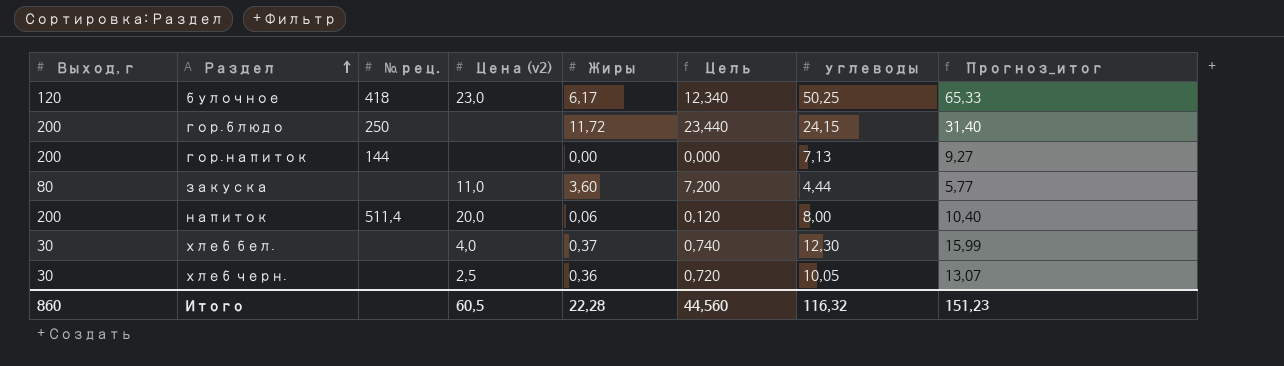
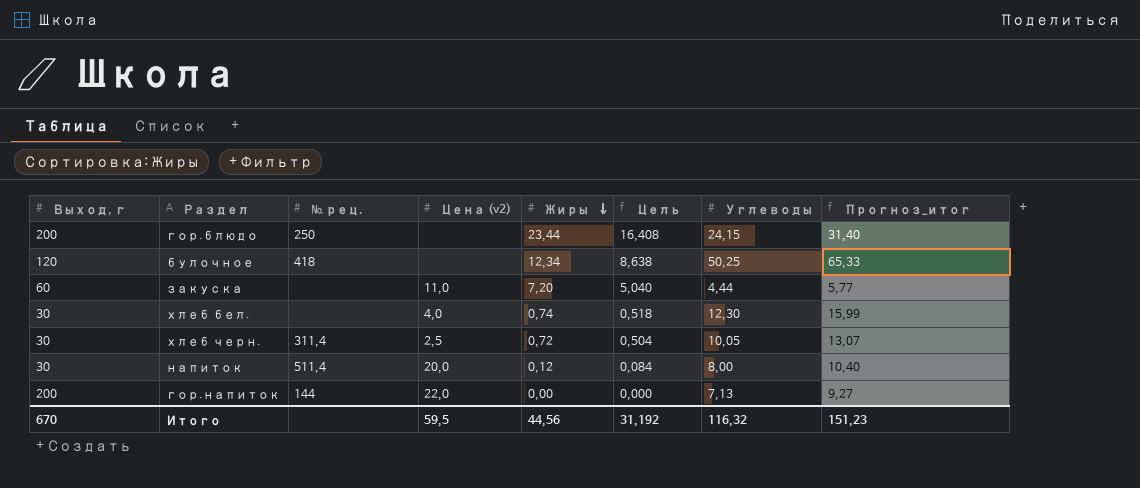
row order: Раздел ascending -> Жиры descending
column Цель | formula: [Жиры] * 2 -> [Жиры] * 0,7
column name: углеводы -> Углеводы
гор.блюдо | Жиры: 11,72 -> 23,44
булочное | Цена (v2): 23,0 -> none
булочное | Жиры: 6,17 -> 12,34
закуска | Выход, г: 80 -> 60
закуска | Жиры: 3,60 -> 7,20
хлеб бел. | Жиры: 0,37 -> 0,74
хлеб черн. | № рец.: none -> 311,4
хлеб черн. | Жиры: 0,36 -> 0,72
напиток | Выход, г: 200 -> 30
напиток | Жиры: 0,06 -> 0,12
гор.напиток | Цена (v2): none -> 22,0
Итого | Выход, г: 860 -> 670
Итого | Цена (v2): 60,5 -> 59,5
Итого | Жиры: 22,28 -> 44,56
Итого | Цель: 44,560 -> 31,192

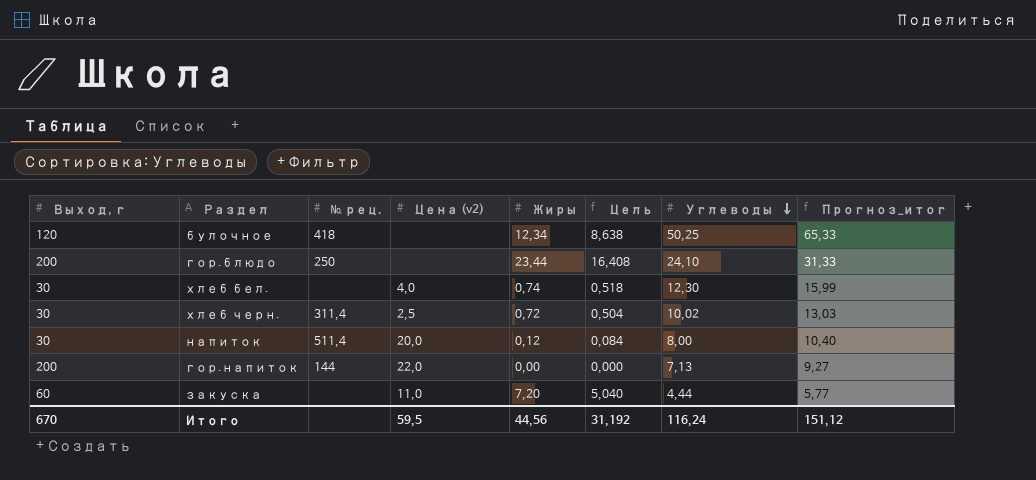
row order: Жиры descending -> Углеводы descending
гор.блюдо | Углеводы: 24,15 -> 24,10
гор.блюдо | Прогноз_итог: 31,40 -> 31,33
хлеб черн. | Углеводы: 10,05 -> 10,02
хлеб черн. | Прогноз_итог: 13,07 -> 13,03
Итого | Углеводы: 116,32 -> 116,24
Итого | Прогноз_итог: 151,23 -> 151,12

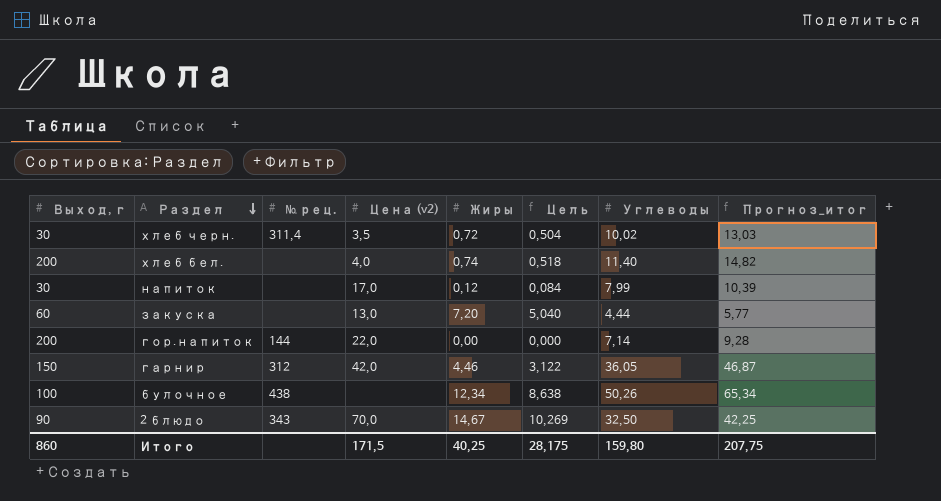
row order: Углеводы descending -> Раздел descending
row гор.блюдо: 200 | 250 | none | 23,44 | 16,408 | 24,10 | 31,33 -> none
хлеб черн. | Цена (v2): 2,5 -> 3,5
хлеб бел. | Выход, г: 30 -> 200
хлеб бел. | Углеводы: 12,30 -> 11,40
хлеб бел. | Прогноз_итог: 15,99 -> 14,82
напиток | № рец.: 511,4 -> none
напиток | Цена (v2): 20,0 -> 17,0
напиток | Углеводы: 8,00 -> 7,99
напиток | Прогноз_итог: 10,40 -> 10,39
закуска | Цена (v2): 11,0 -> 13,0
гор.напиток | Углеводы: 7,13 -> 7,14
гор.напиток | Прогноз_итог: 9,27 -> 9,28
row гарнир: none -> 150 | 312 | 42,0 | 4,46 | 3,122 | 36,05 | 46,87
булочное | Выход, г: 120 -> 100
булочное | № рец.: 418 -> 438
булочное | Углеводы: 50,25 -> 50,26
булочное | Прогноз_итог: 65,33 -> 65,34
row 2 блюдо: none -> 90 | 343 | 70,0 | 14,67 | 10,269 | 32,50 | 42,25
Итого | Выход, г: 670 -> 860
Итого | Цена (v2): 59,5 -> 171,5
Итого | Жиры: 44,56 -> 40,25
Итого | Цель: 31,192 -> 28,175
Итого | Углеводы: 116,24 -> 159,80
Итого | Прогноз_итог: 151,12 -> 207,75

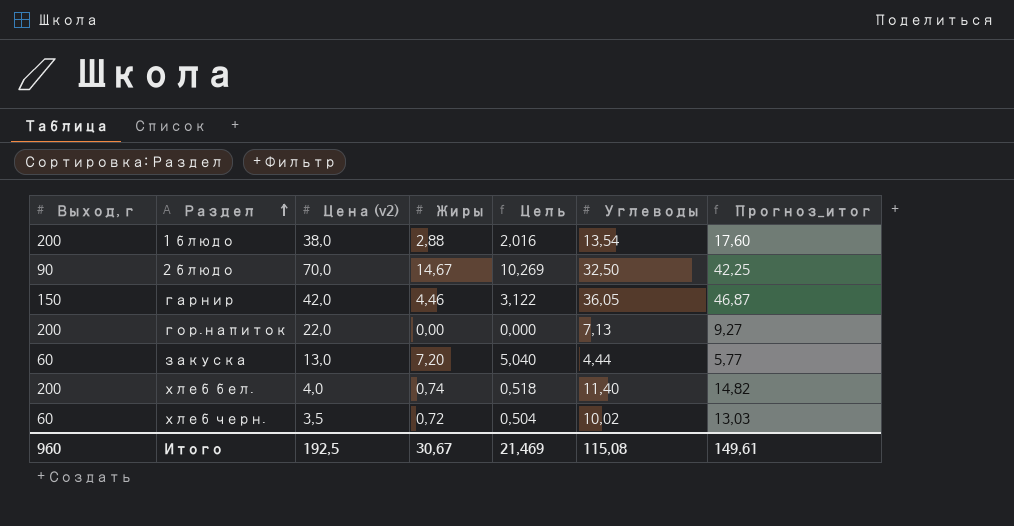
row order: Раздел descending -> Раздел ascending
column № рец. | position: 3 -> none
row напиток: 30 | none | 17,0 | 0,12 | 0,084 | 7,99 | 10,39 -> none
row булочное: 100 | 438 | none | 12,34 | 8,638 | 50,26 | 65,34 -> none
row 1 блюдо: none -> 200 | 38,0 | 2,88 | 2,016 | 13,54 | 17,60
гор.напиток | Углеводы: 7,14 -> 7,13
гор.напиток | Прогноз_итог: 9,28 -> 9,27
хлеб черн. | Выход, г: 30 -> 60
Итого | Выход, г: 860 -> 960
Итого | Цена (v2): 171,5 -> 192,5
Итого | Жиры: 40,25 -> 30,67
Итого | Цель: 28,175 -> 21,469
Итого | Углеводы: 159,80 -> 115,08
Итого | Прогноз_итог: 207,75 -> 149,61

